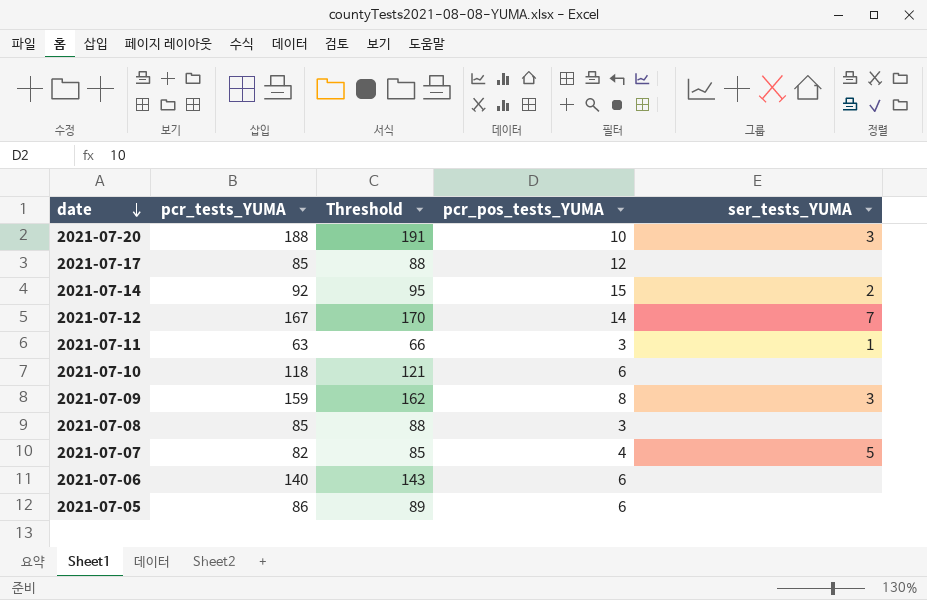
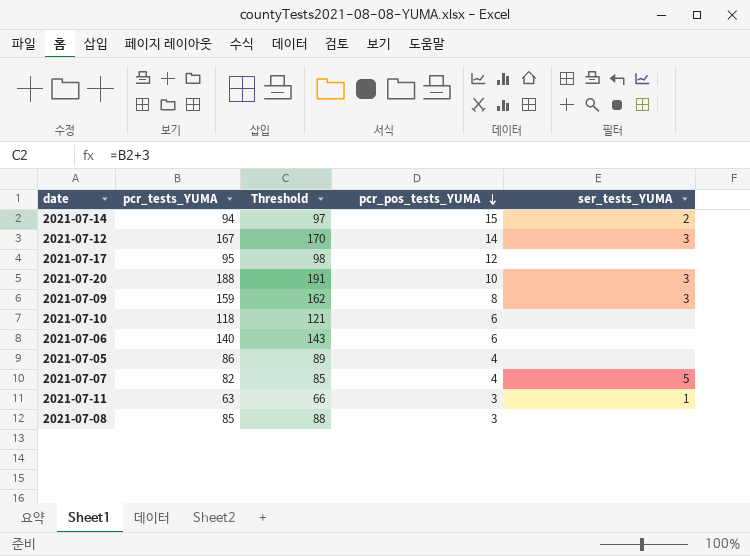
row order: date descending -> pcr_pos_tests_YUMA descending
2021-07-14 | pcr_tests_YUMA: 92 -> 94
2021-07-14 | Threshold: 95 -> 97
2021-07-12 | ser_tests_YUMA: 7 -> 3
2021-07-17 | pcr_tests_YUMA: 85 -> 95
2021-07-17 | Threshold: 88 -> 98
2021-07-05 | pcr_pos_tests_YUMA: 6 -> 4

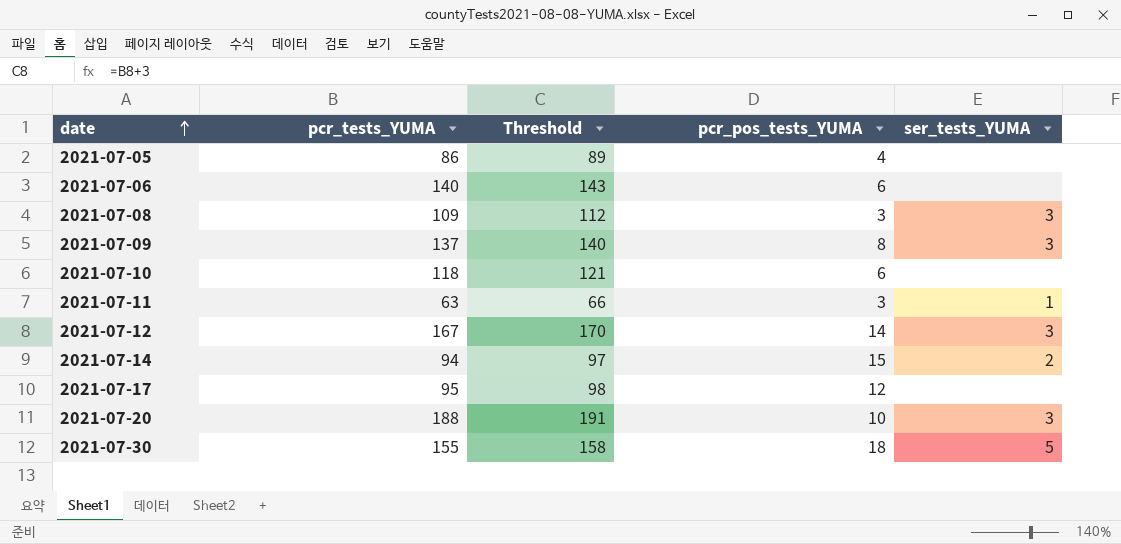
row order: pcr_pos_tests_YUMA descending -> date ascending
row 2021-07-07: 82 | 85 | 4 | 5 -> none
2021-07-08 | pcr_tests_YUMA: 85 -> 109
2021-07-08 | Threshold: 88 -> 112
2021-07-08 | ser_tests_YUMA: none -> 3
2021-07-09 | pcr_tests_YUMA: 159 -> 137
2021-07-09 | Threshold: 162 -> 140
row 2021-07-30: none -> 155 | 158 | 18 | 5

